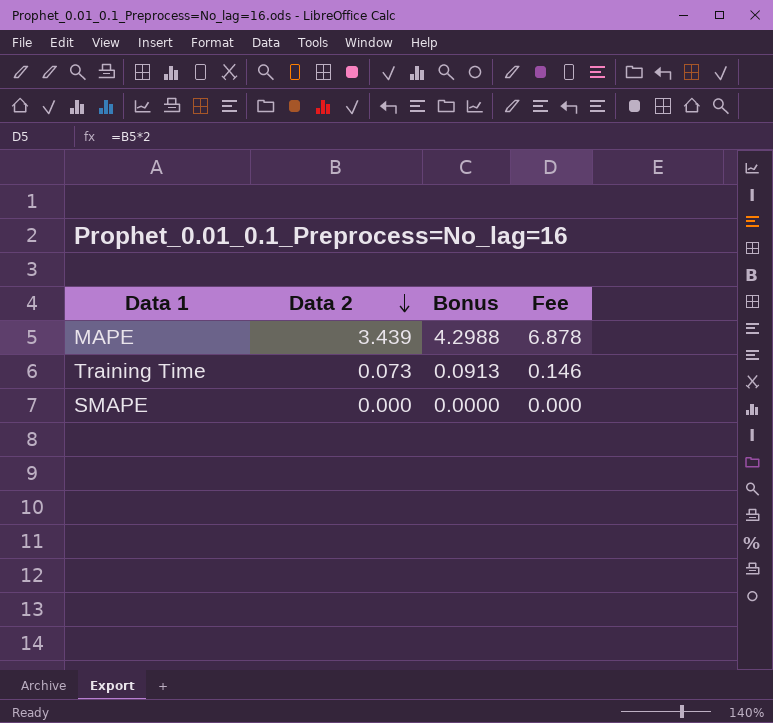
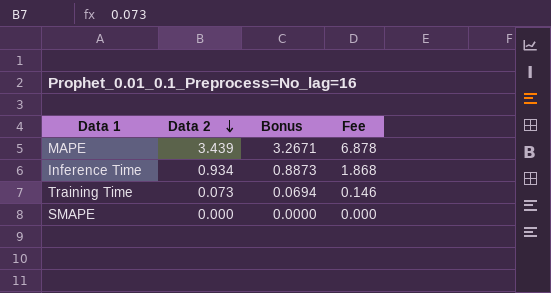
column Bonus | formula: [Data 2] * 1.25 -> [Data 2] * 0.95
row Inference Time: none -> 0.934 | 0.8873 | 1.868

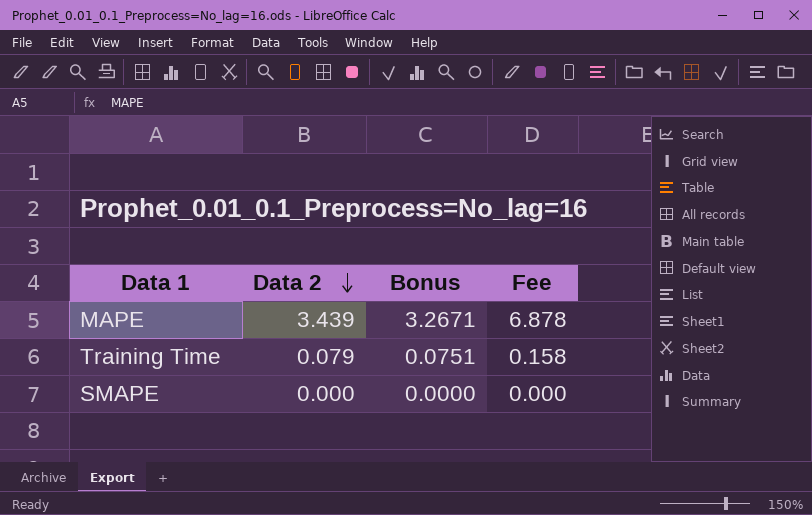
row Inference Time: 0.934 | 0.8873 | 1.868 -> none
Training Time | Data 2: 0.073 -> 0.079
Training Time | Bonus: 0.0694 -> 0.0751
Training Time | Fee: 0.146 -> 0.158

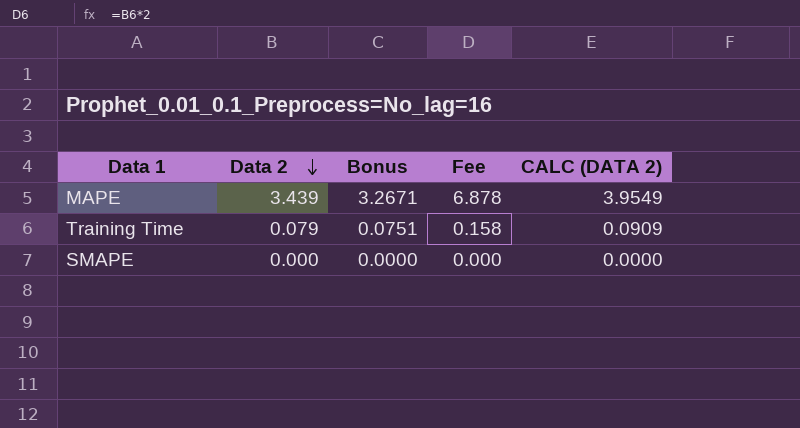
column CALC (DATA 2) | formula: none -> [Data 2] * 1.15

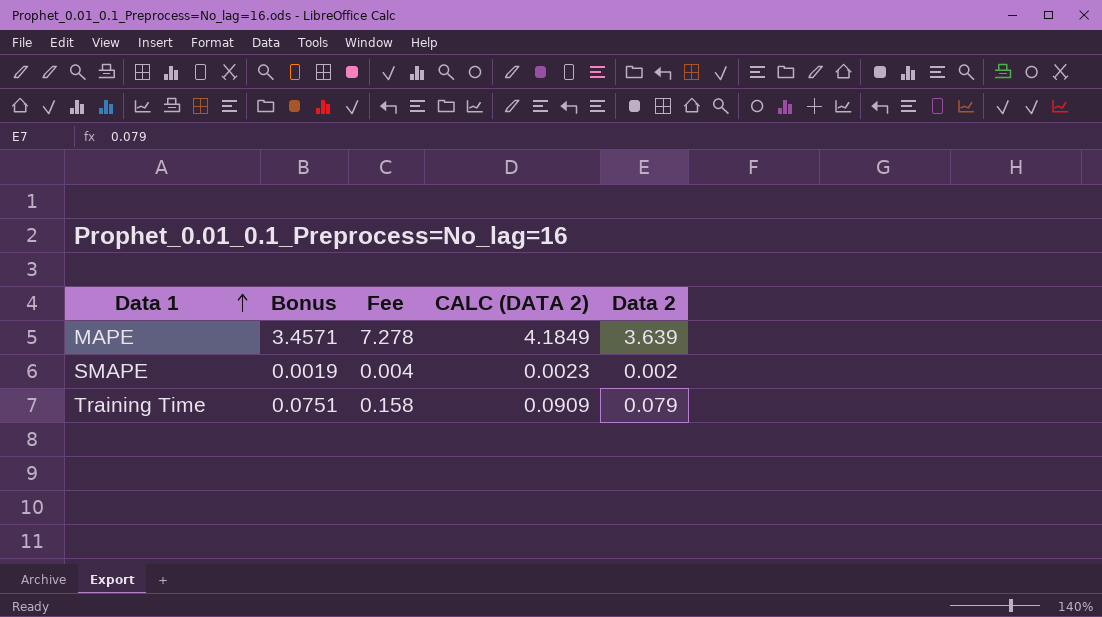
row order: Data 2 descending -> Data 1 ascending
column Data 2 | position: 2 -> 5
MAPE | Bonus: 3.2671 -> 3.4571
MAPE | Fee: 6.878 -> 7.278
MAPE | CALC (DATA 2): 3.9549 -> 4.1849
MAPE | Data 2: 3.439 -> 3.639
SMAPE | Bonus: 0.0000 -> 0.0019
SMAPE | Fee: 0.000 -> 0.004
SMAPE | CALC (DATA 2): 0.0000 -> 0.0023
SMAPE | Data 2: 0.000 -> 0.002

